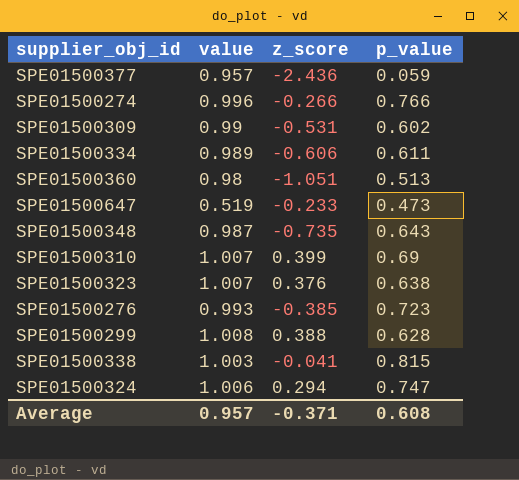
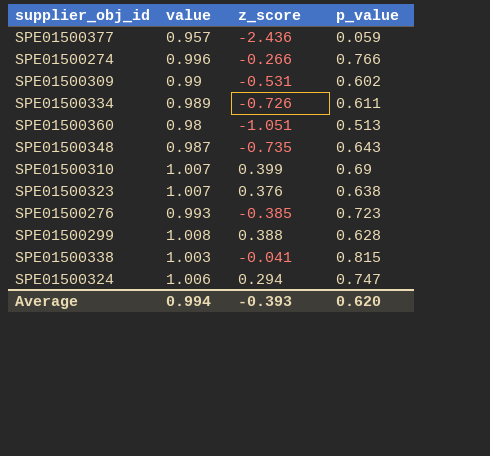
row SPE01500647: 0.519 | -0.233 | 0.473 -> none
SPE01500334 | z_score: -0.606 -> -0.726
Average | value: 0.957 -> 0.994
Average | z_score: -0.371 -> -0.393
Average | p_value: 0.608 -> 0.620

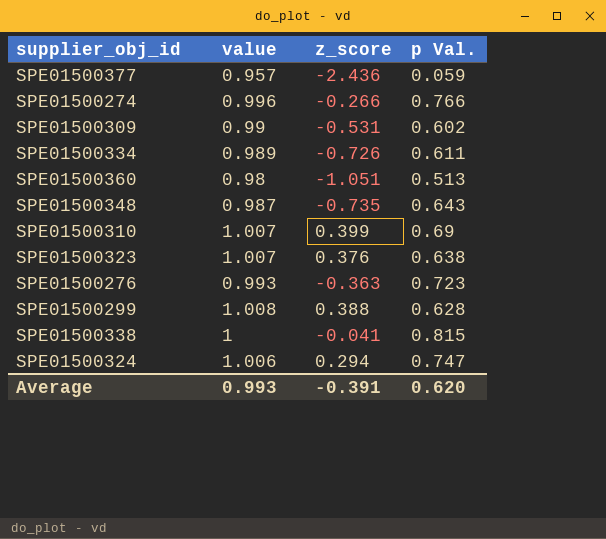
column name: p_value -> p Val.
SPE01500276 | z_score: -0.385 -> -0.363
SPE01500338 | value: 1.003 -> 1
Average | value: 0.994 -> 0.993
Average | z_score: -0.393 -> -0.391

